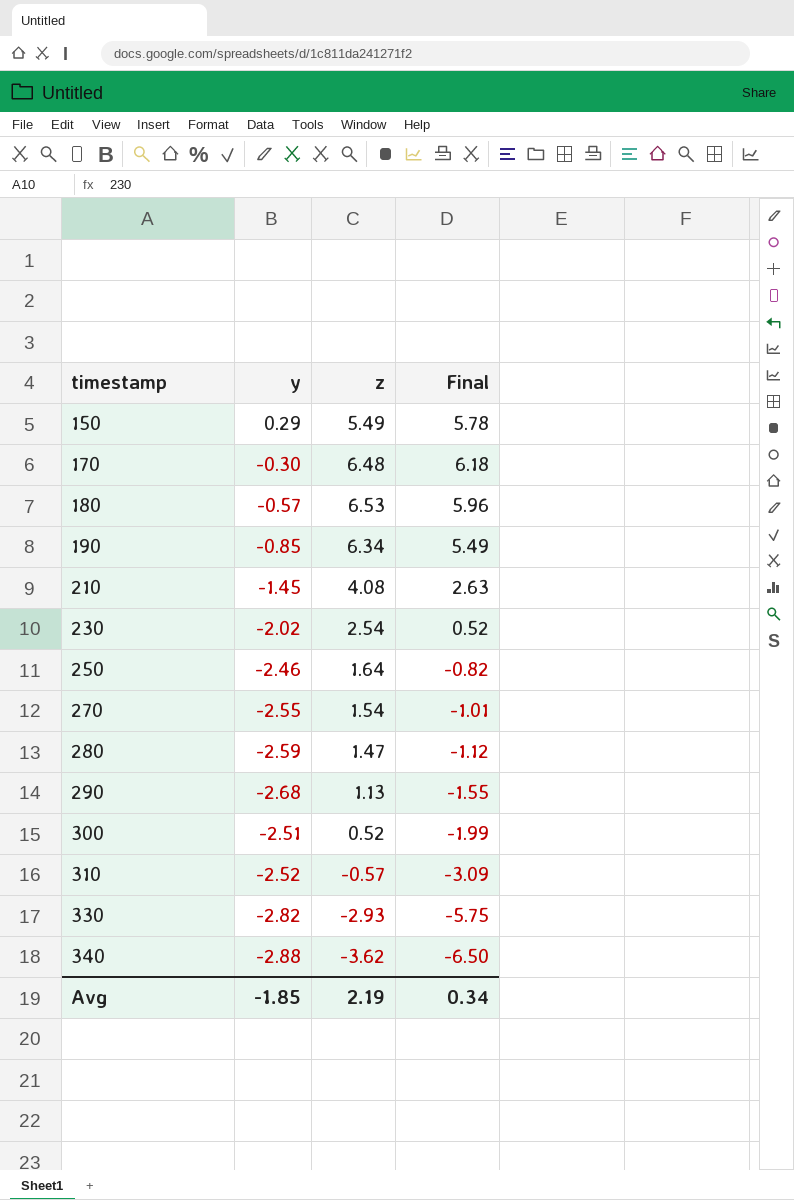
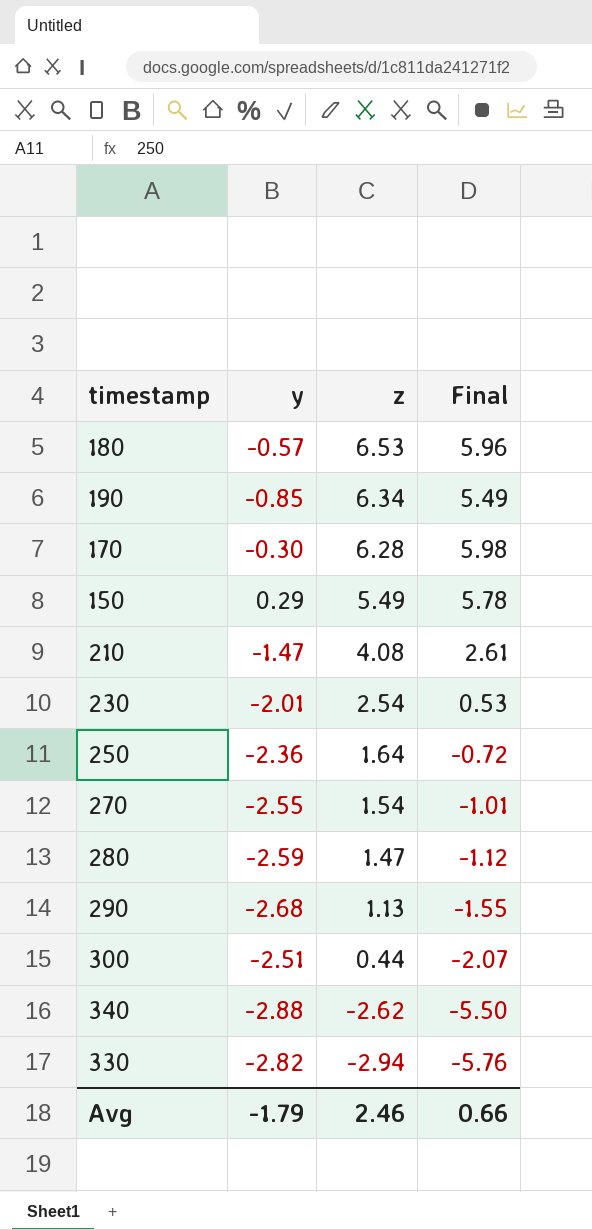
row order: timestamp ascending -> z descending
row 310: -2.52 | -0.57 | -3.09 -> none
170 | z: 6.48 -> 6.28
170 | Final: 6.18 -> 5.98
210 | y: -1.45 -> -1.47
210 | Final: 2.63 -> 2.61
230 | y: -2.02 -> -2.01
230 | Final: 0.52 -> 0.53
250 | y: -2.46 -> -2.36
250 | Final: -0.82 -> -0.72
300 | z: 0.52 -> 0.44
300 | Final: -1.99 -> -2.07
340 | z: -3.62 -> -2.62
340 | Final: -6.50 -> -5.50
330 | z: -2.93 -> -2.94
330 | Final: -5.75 -> -5.76
Avg | y: -1.85 -> -1.79
Avg | z: 2.19 -> 2.46
Avg | Final: 0.34 -> 0.66

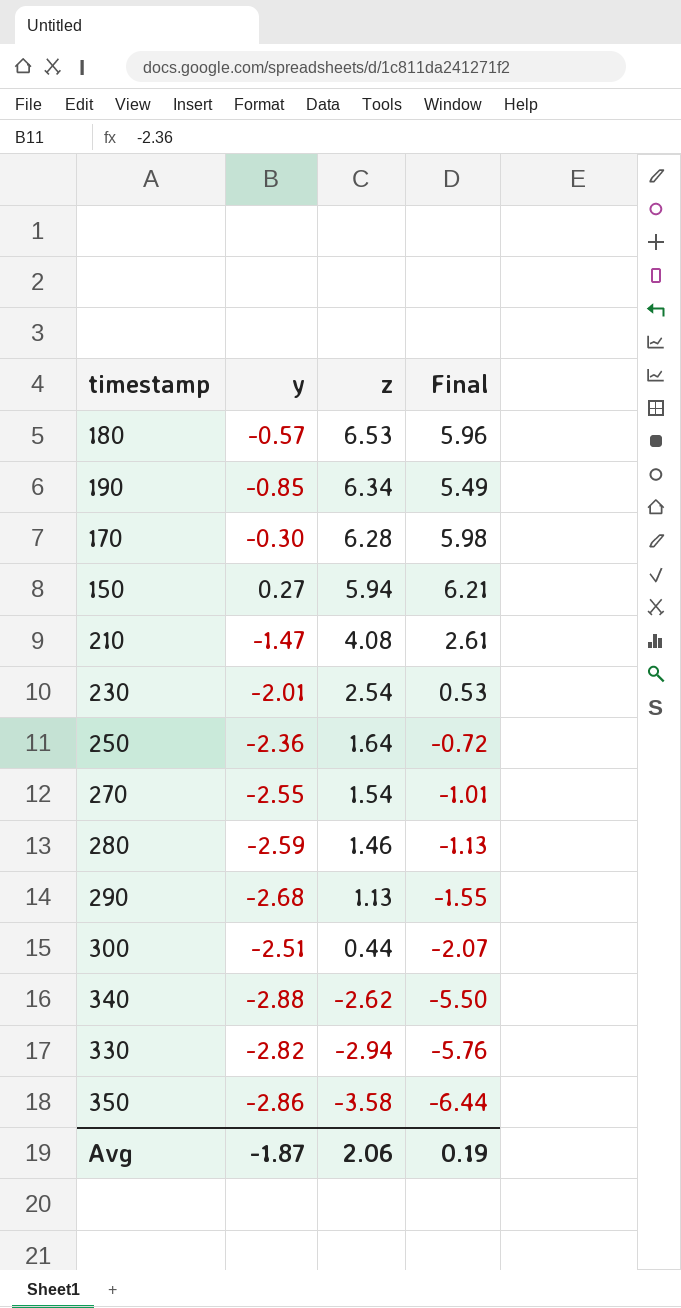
150 | y: 0.29 -> 0.27
150 | z: 5.49 -> 5.94
150 | Final: 5.78 -> 6.21
280 | z: 1.47 -> 1.46
280 | Final: -1.12 -> -1.13
row 350: none -> -2.86 | -3.58 | -6.44
Avg | y: -1.79 -> -1.87
Avg | z: 2.46 -> 2.06
Avg | Final: 0.66 -> 0.19

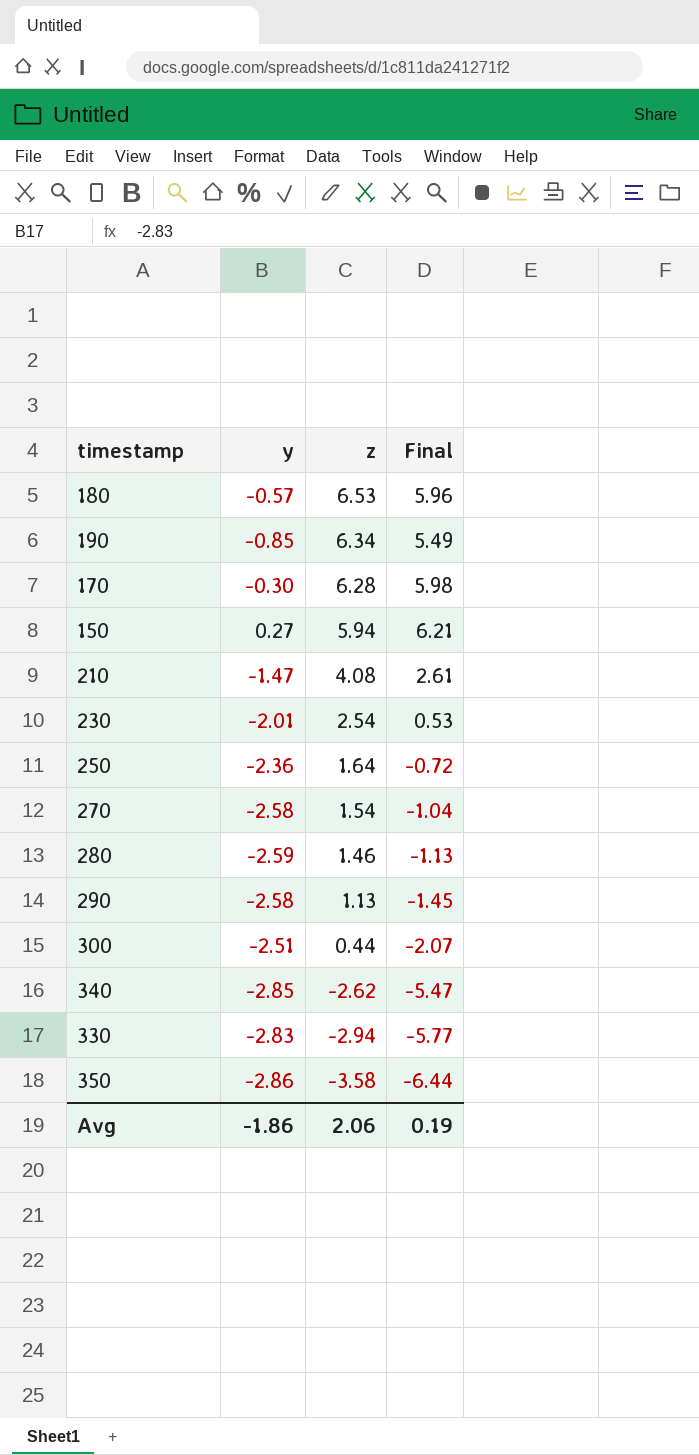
270 | y: -2.55 -> -2.58
270 | Final: -1.01 -> -1.04
290 | y: -2.68 -> -2.58
290 | Final: -1.55 -> -1.45
340 | y: -2.88 -> -2.85
340 | Final: -5.50 -> -5.47
330 | y: -2.82 -> -2.83
330 | Final: -5.76 -> -5.77
Avg | y: -1.87 -> -1.86

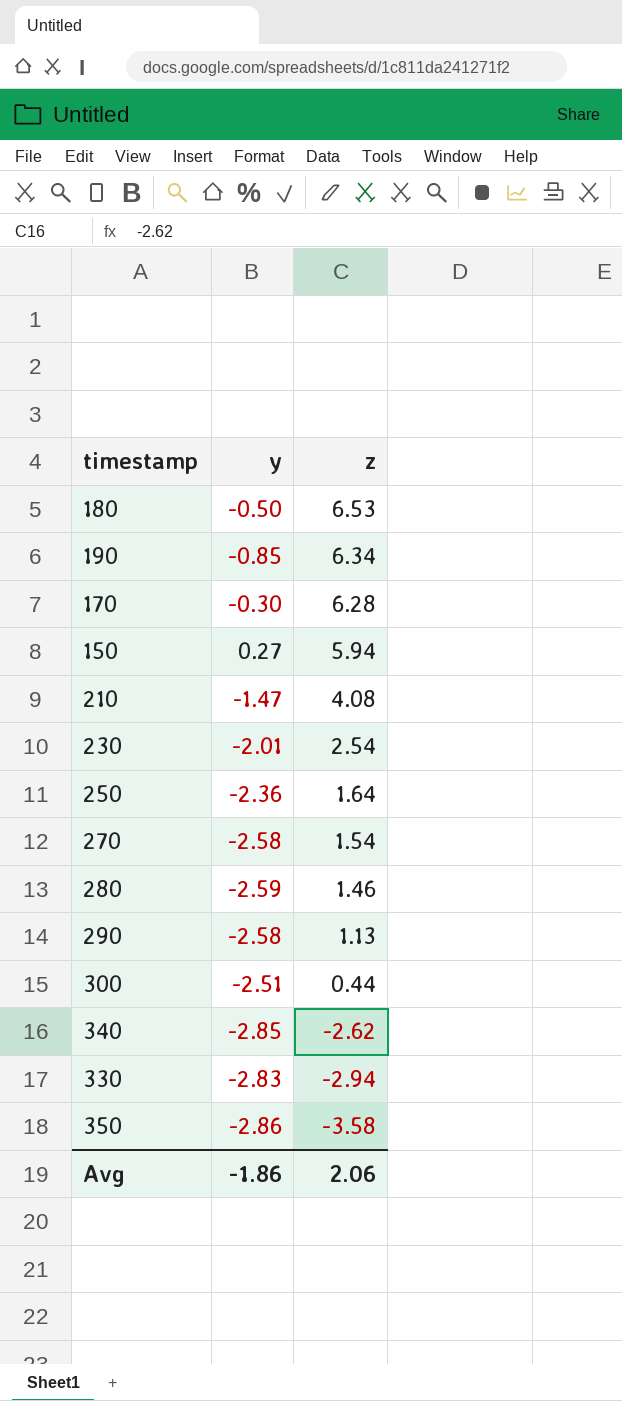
column Final | formula: [y] + [z] -> none
180 | y: -0.57 -> -0.50

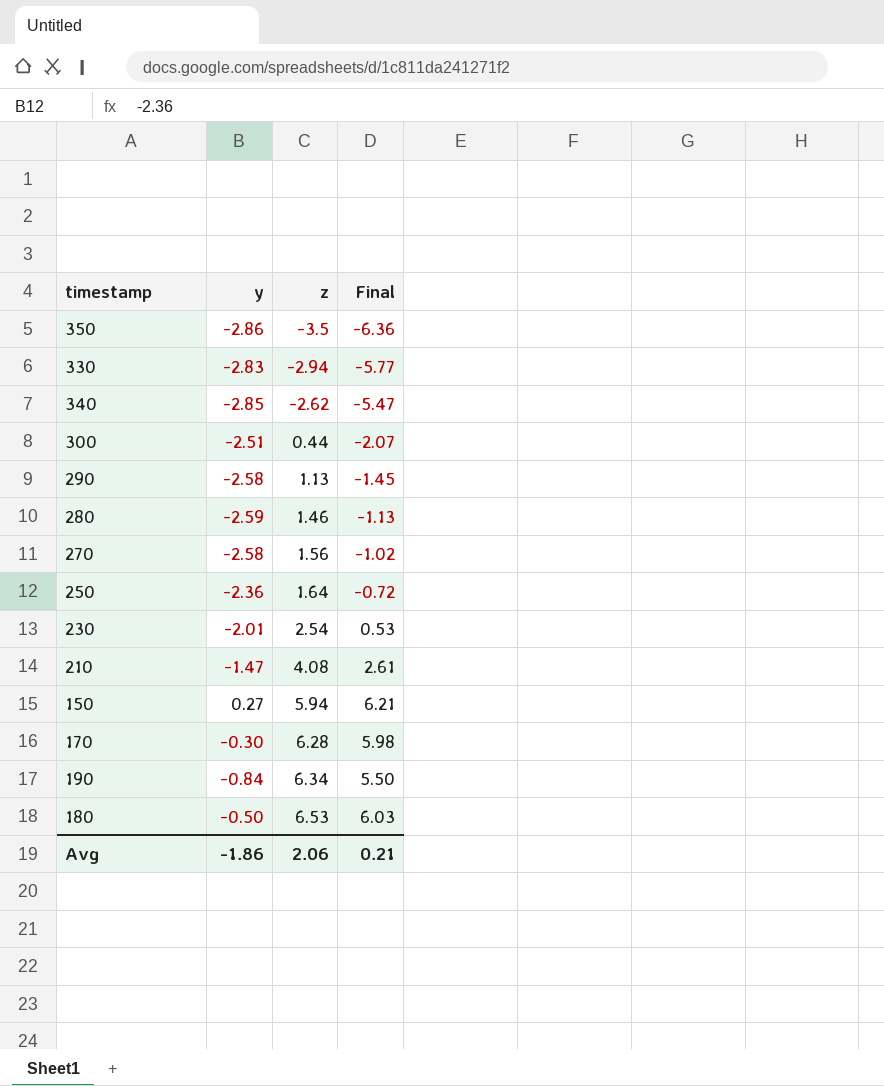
row order: z descending -> z ascending
column Final | formula: none -> [y] + [z]
350 | z: -3.58 -> -3.5
270 | z: 1.54 -> 1.56
190 | y: -0.85 -> -0.84

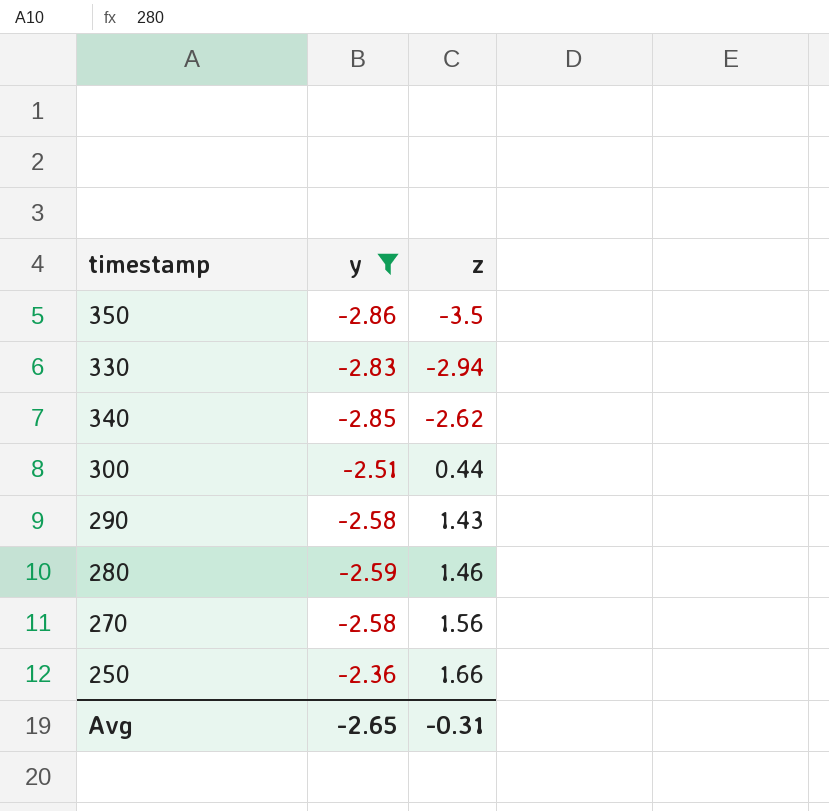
filter: none -> y <= -2.36
column Final | formula: [y] + [z] -> none
290 | z: 1.13 -> 1.43
250 | z: 1.64 -> 1.66
Avg | y: -1.86 -> -2.65
Avg | z: 2.06 -> -0.31

